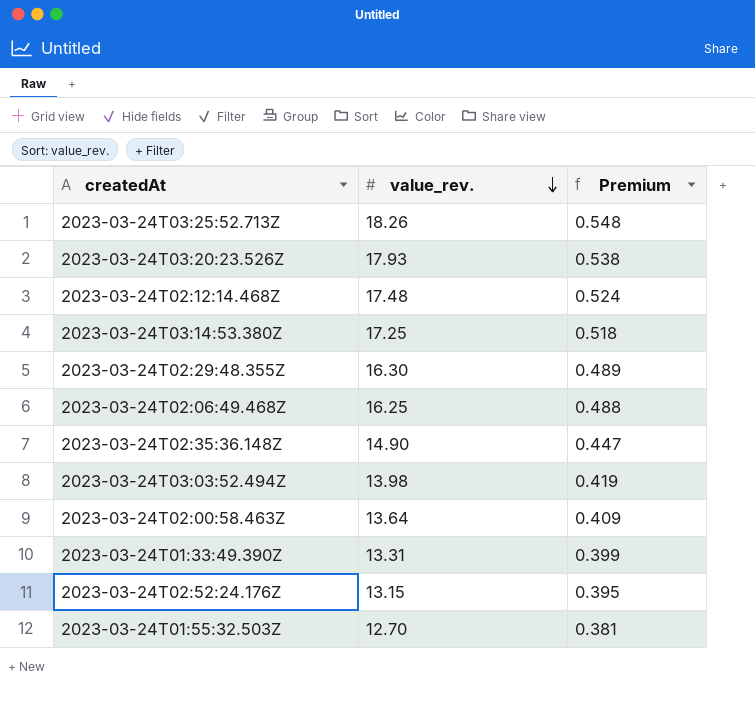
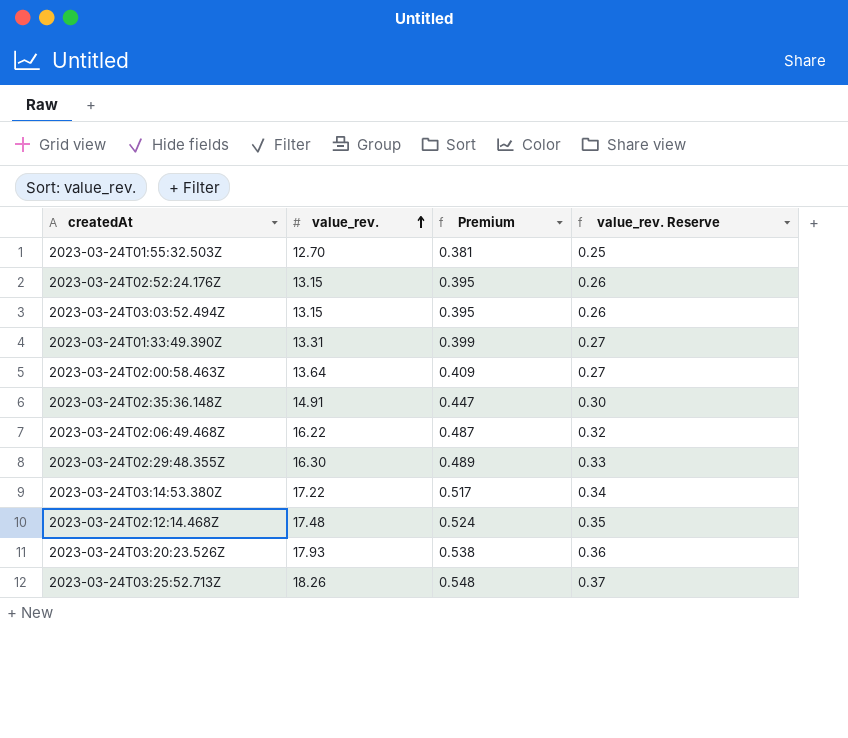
row order: value_rev. descending -> value_rev. ascending
column value_rev. Reserve | formula: none -> [value_rev.] * 0.02
2023-03-24T03:03:52.494Z | value_rev.: 13.98 -> 13.15
2023-03-24T03:03:52.494Z | Premium: 0.419 -> 0.395
2023-03-24T02:35:36.148Z | value_rev.: 14.90 -> 14.91
2023-03-24T02:06:49.468Z | value_rev.: 16.25 -> 16.22
2023-03-24T02:06:49.468Z | Premium: 0.488 -> 0.487
2023-03-24T03:14:53.380Z | value_rev.: 17.25 -> 17.22
2023-03-24T03:14:53.380Z | Premium: 0.518 -> 0.517

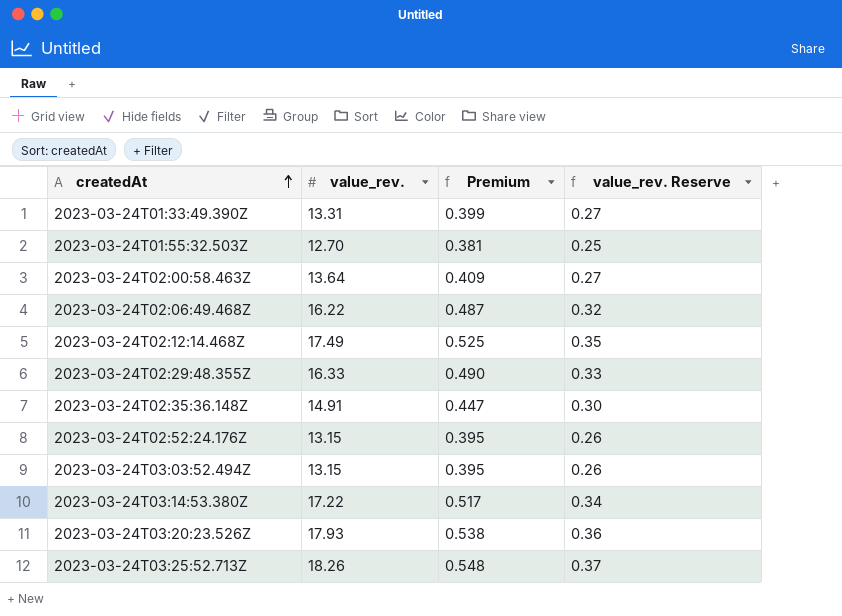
row order: value_rev. ascending -> createdAt ascending
2023-03-24T02:12:14.468Z | value_rev.: 17.48 -> 17.49
2023-03-24T02:12:14.468Z | Premium: 0.524 -> 0.525
2023-03-24T02:29:48.355Z | value_rev.: 16.30 -> 16.33
2023-03-24T02:29:48.355Z | Premium: 0.489 -> 0.490

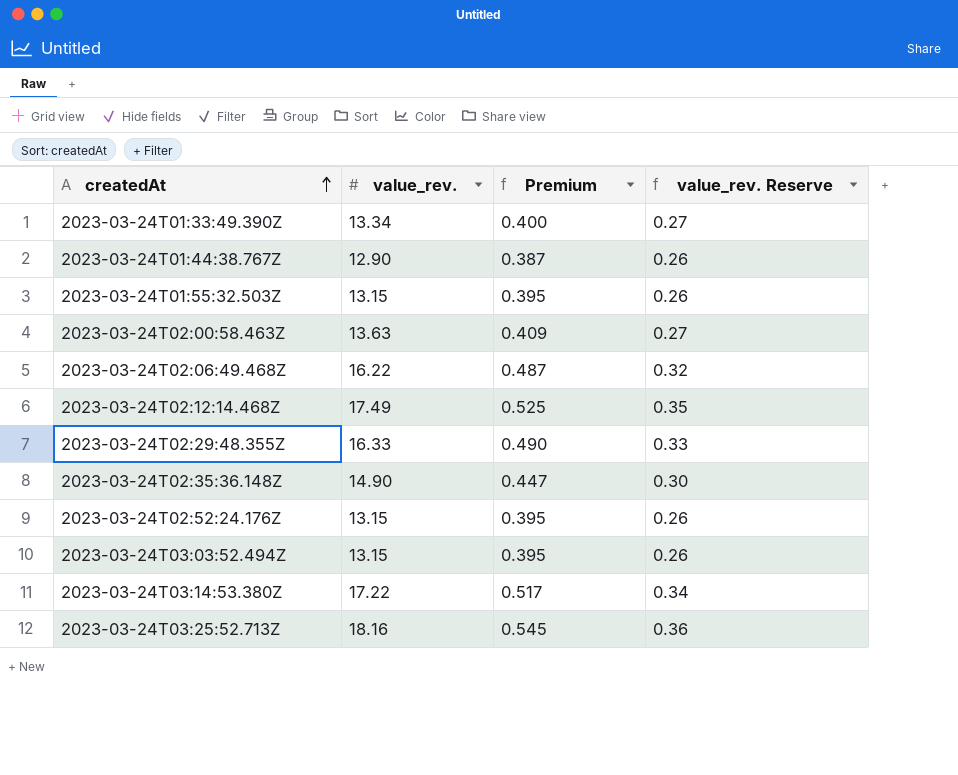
row 2023-03-24T03:20:23.526Z: 17.93 | 0.538 | 0.36 -> none
2023-03-24T01:33:49.390Z | value_rev.: 13.31 -> 13.34
2023-03-24T01:33:49.390Z | Premium: 0.399 -> 0.400
row 2023-03-24T01:44:38.767Z: none -> 12.90 | 0.387 | 0.26
2023-03-24T01:55:32.503Z | value_rev.: 12.70 -> 13.15
2023-03-24T01:55:32.503Z | Premium: 0.381 -> 0.395
2023-03-24T01:55:32.503Z | value_rev. Reserve: 0.25 -> 0.26
2023-03-24T02:00:58.463Z | value_rev.: 13.64 -> 13.63
2023-03-24T02:35:36.148Z | value_rev.: 14.91 -> 14.90
2023-03-24T03:25:52.713Z | value_rev.: 18.26 -> 18.16
2023-03-24T03:25:52.713Z | Premium: 0.548 -> 0.545
2023-03-24T03:25:52.713Z | value_rev. Reserve: 0.37 -> 0.36

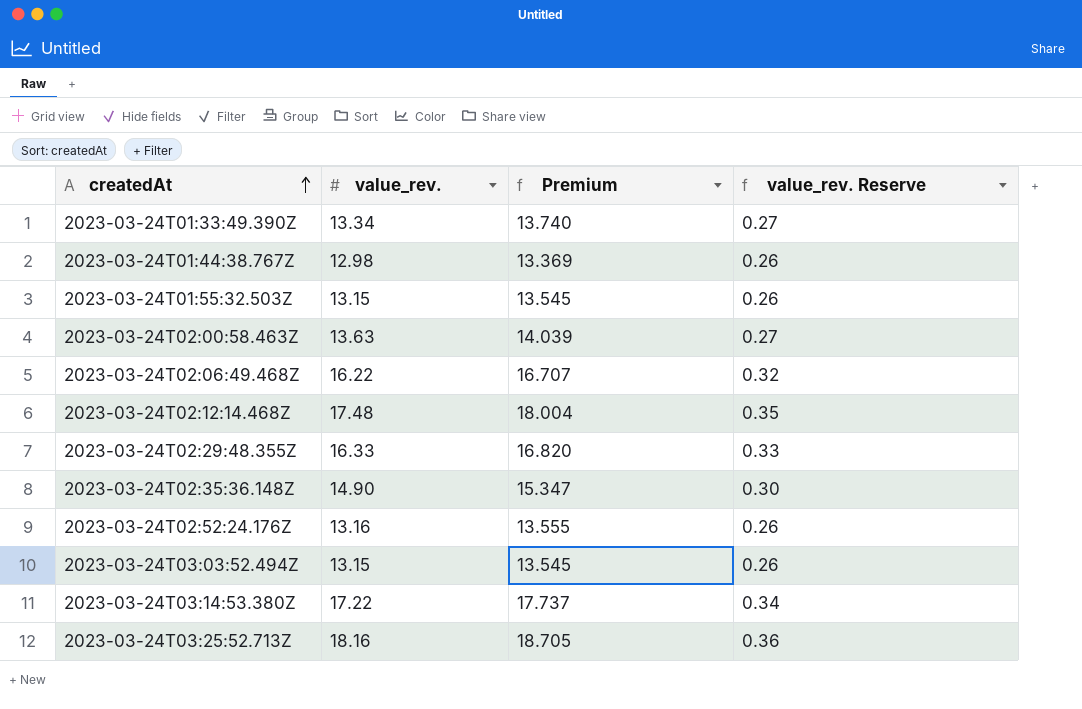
column Premium | formula: [value_rev.] * 0.03 -> [value_rev.] * 1.03
2023-03-24T01:44:38.767Z | value_rev.: 12.90 -> 12.98
2023-03-24T02:12:14.468Z | value_rev.: 17.49 -> 17.48
2023-03-24T02:52:24.176Z | value_rev.: 13.15 -> 13.16

